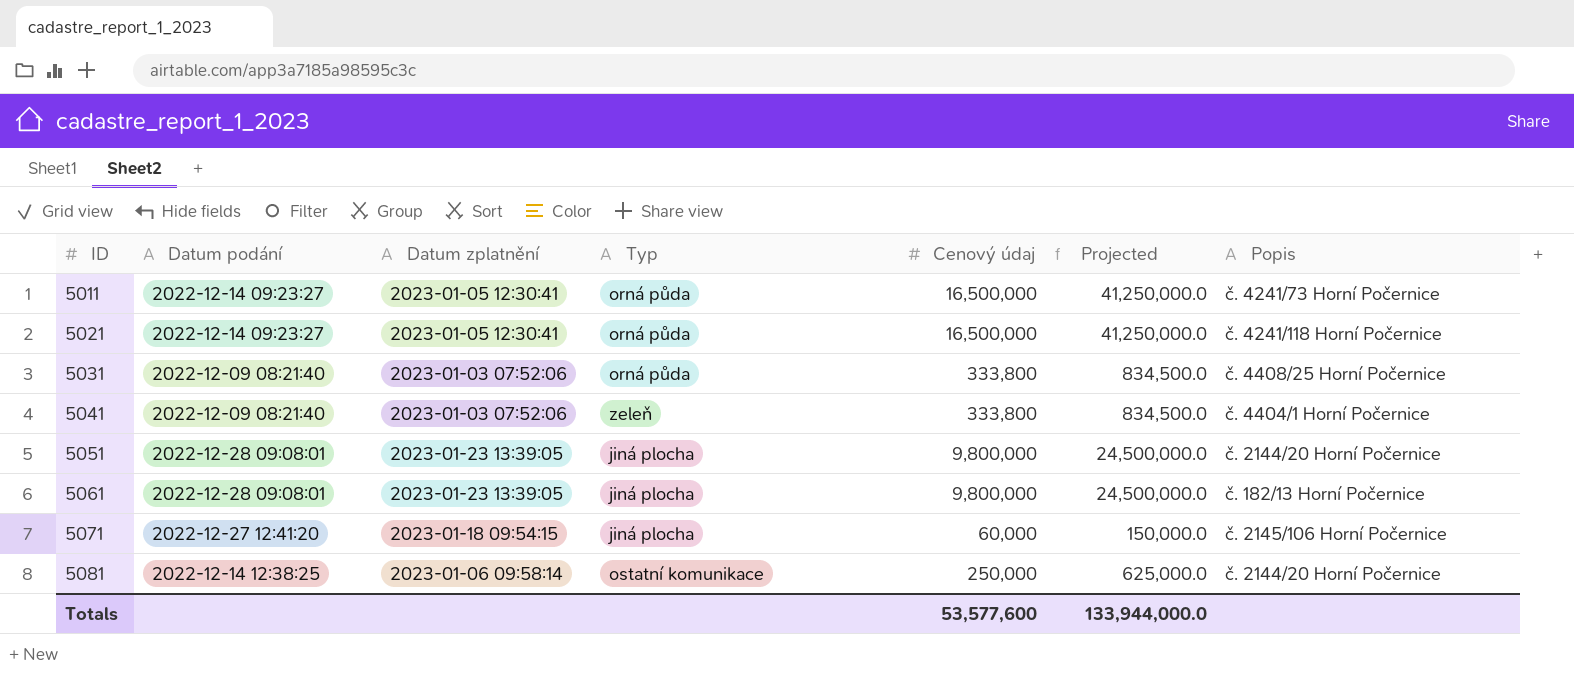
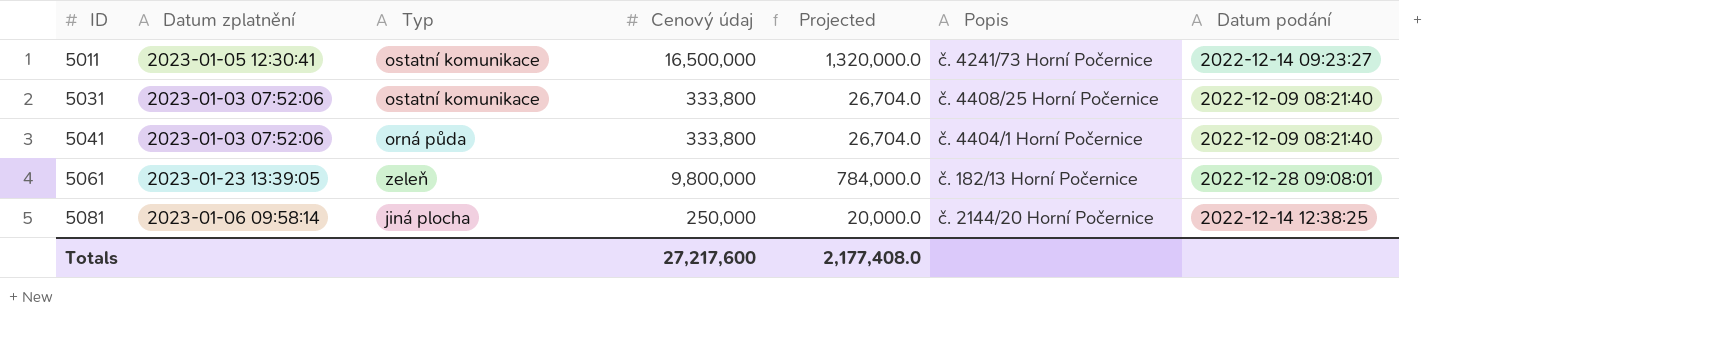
column Projected | formula: [Cenový údaj] * 2.5 -> [Cenový údaj] * 0.08
column Datum podání | position: 2 -> 7
row 5021: 2022-12-14 09:23:27 | 2023-01-05 12:30:41 | orná půda | 16,500,000 | 41,250,000.0 | č. 4241/118 Horní Počernice -> none
row 5051: 2022-12-28 09:08:01 | 2023-01-23 13:39:05 | jiná plocha | 9,800,000 | 24,500,000.0 | č. 2144/20 Horní Počernice -> none
row 5071: 2022-12-27 12:41:20 | 2023-01-18 09:54:15 | jiná plocha | 60,000 | 150,000.0 | č. 2145/106 Horní Počernice -> none
5011 | Typ: orná půda -> ostatní komunikace
5031 | Typ: orná půda -> ostatní komunikace
5041 | Typ: zeleň -> orná půda
5061 | Typ: jiná plocha -> zeleň
5081 | Typ: ostatní komunikace -> jiná plocha
Totals | Cenový údaj: 53,577,600 -> 27,217,600
Totals | Projected: 133,944,000.0 -> 2,177,408.0

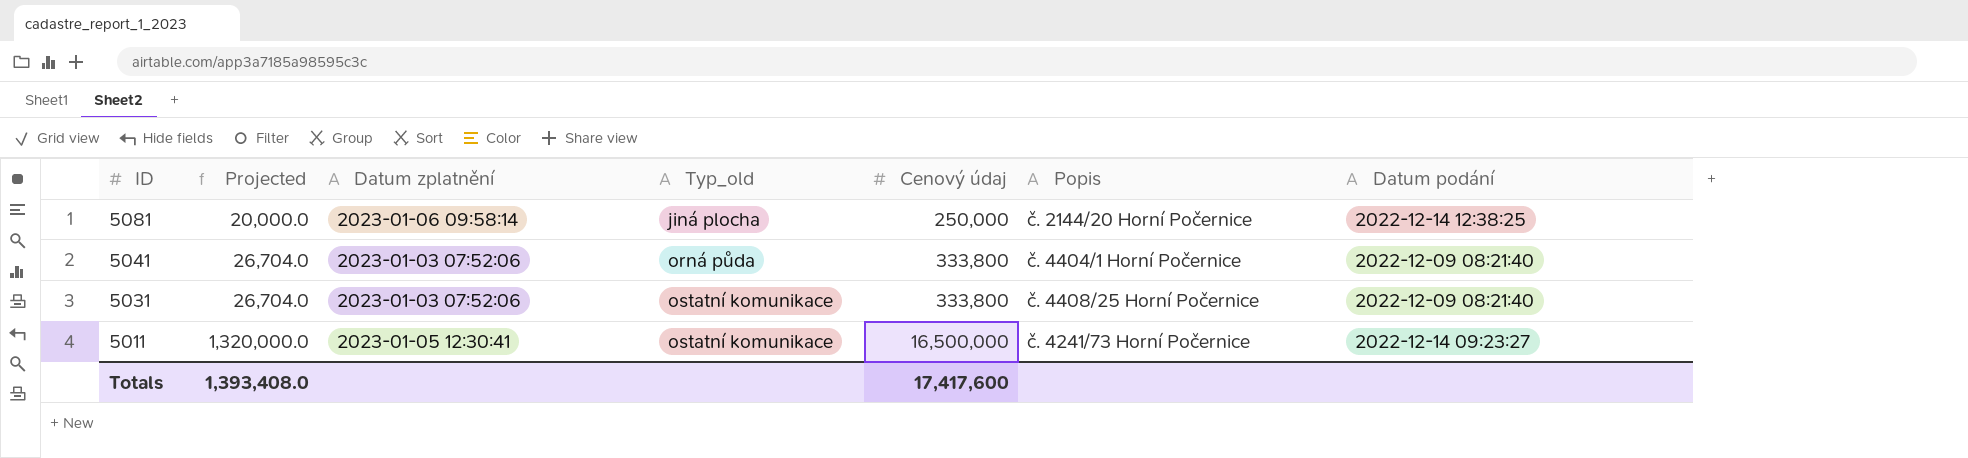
row order: ID ascending -> ID descending
column Projected | position: 5 -> 2
column name: Typ -> Typ_old
row 5061: 2023-01-23 13:39:05 | zeleň | 9,800,000 | 784,000.0 | č. 182/13 Horní Počernice | 2022-12-28 09:08:01 -> none
Totals | Projected: 2,177,408.0 -> 1,393,408.0
Totals | Cenový údaj: 27,217,600 -> 17,417,600

